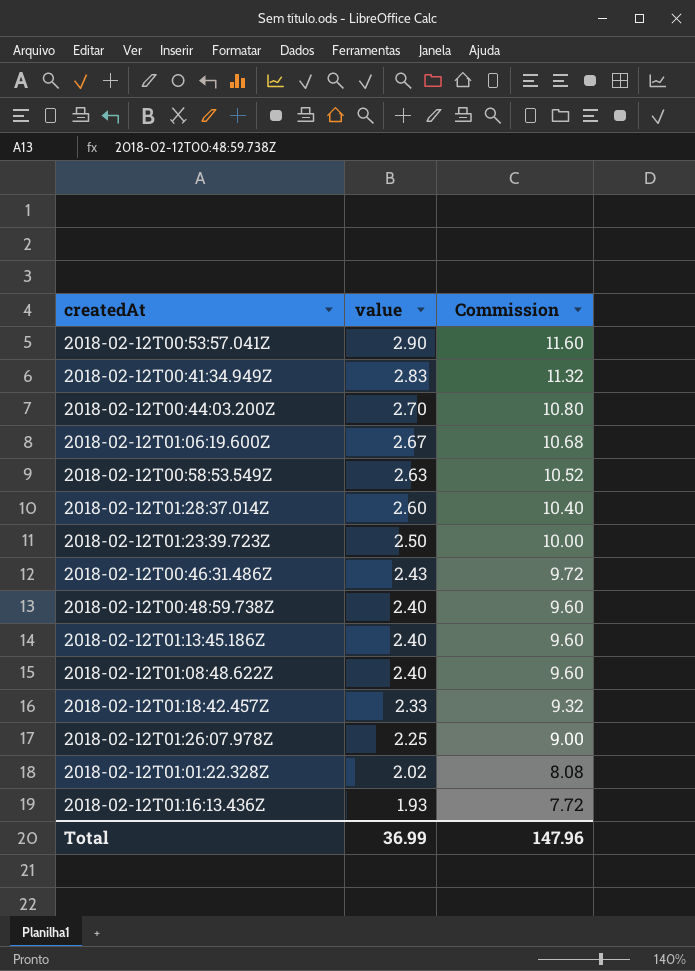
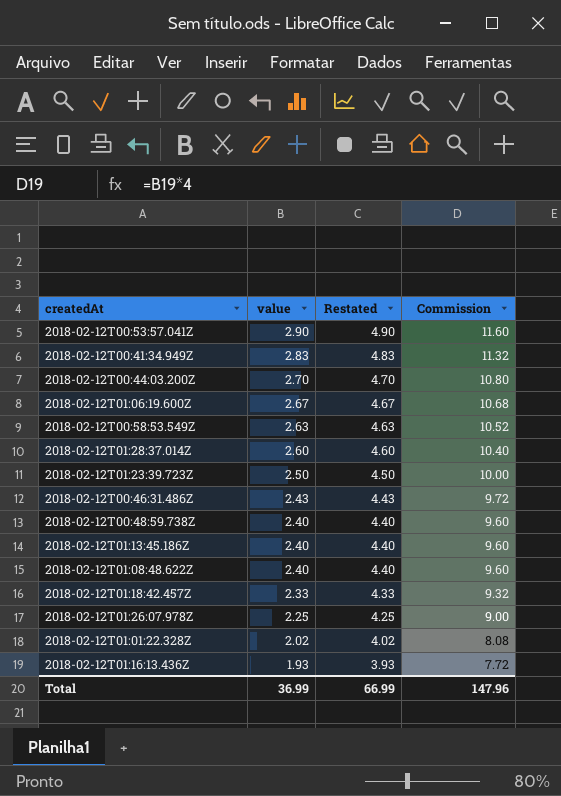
column Restated | formula: none -> [value] + 2

